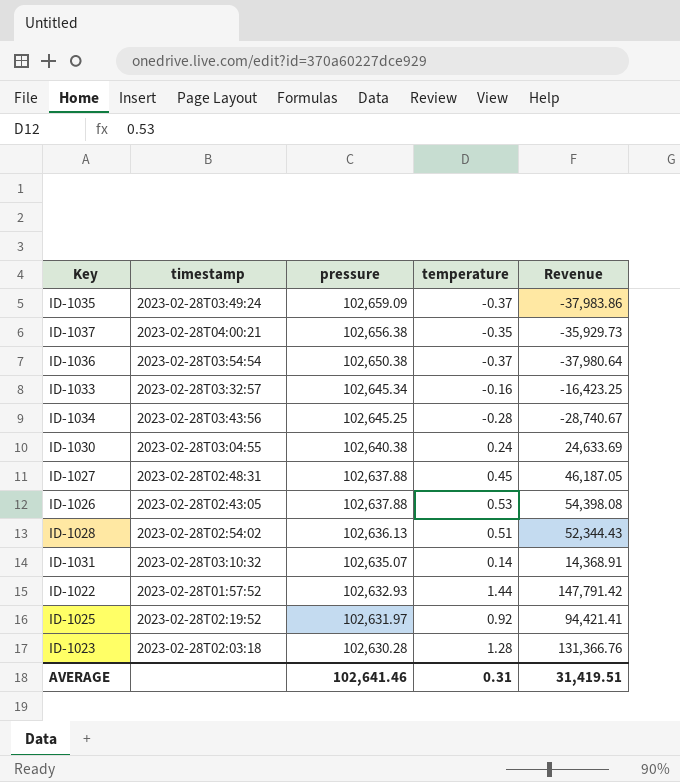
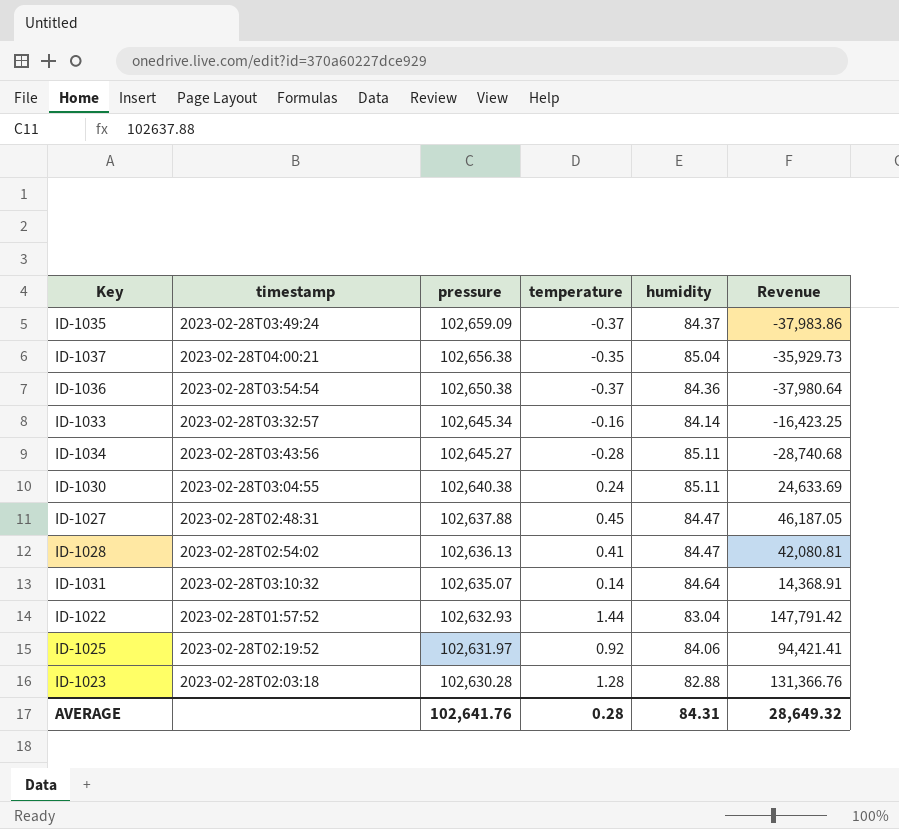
column humidity | position: none -> 5
row ID-1026: 2023-02-28T02:43:05 | 102,637.88 | 0.53 | 54,398.08 -> none
ID-1034 | pressure: 102,645.25 -> 102,645.27
ID-1034 | Revenue: -28,740.67 -> -28,740.68
ID-1028 | temperature: 0.51 -> 0.41
ID-1028 | Revenue: 52,344.43 -> 42,080.81
AVERAGE | pressure: 102,641.46 -> 102,641.76
AVERAGE | temperature: 0.31 -> 0.28
AVERAGE | Revenue: 31,419.51 -> 28,649.32

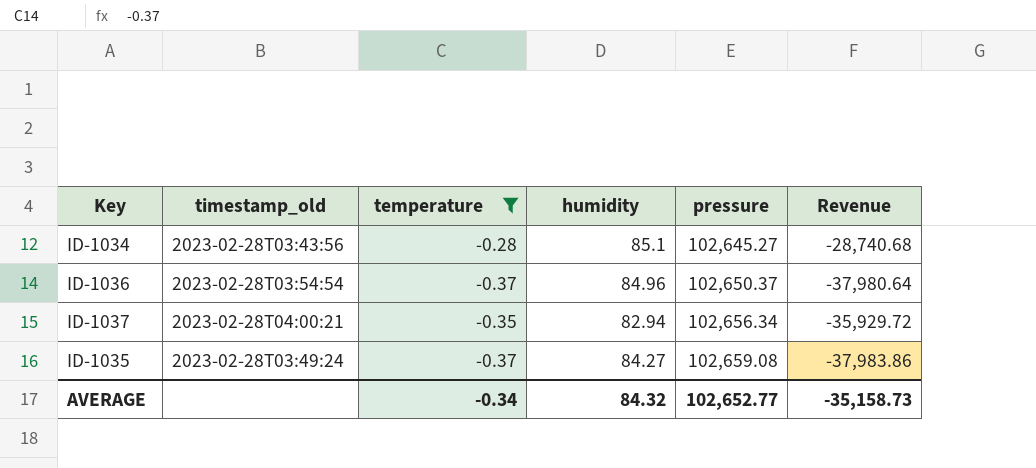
filter: none -> temperature <= -0.28
row order: pressure descending -> pressure ascending
column name: timestamp -> timestamp_old
column pressure | position: 3 -> 5
ID-1034 | humidity: 85.11 -> 85.1
ID-1036 | humidity: 84.36 -> 84.96
ID-1036 | pressure: 102,650.38 -> 102,650.37
ID-1037 | humidity: 85.04 -> 82.94
ID-1037 | pressure: 102,656.38 -> 102,656.34
ID-1037 | Revenue: -35,929.73 -> -35,929.72
ID-1035 | humidity: 84.37 -> 84.27
ID-1035 | pressure: 102,659.09 -> 102,659.08
AVERAGE | temperature: 0.28 -> -0.34
AVERAGE | humidity: 84.31 -> 84.32
AVERAGE | pressure: 102,641.76 -> 102,652.77
AVERAGE | Revenue: 28,649.32 -> -35,158.73

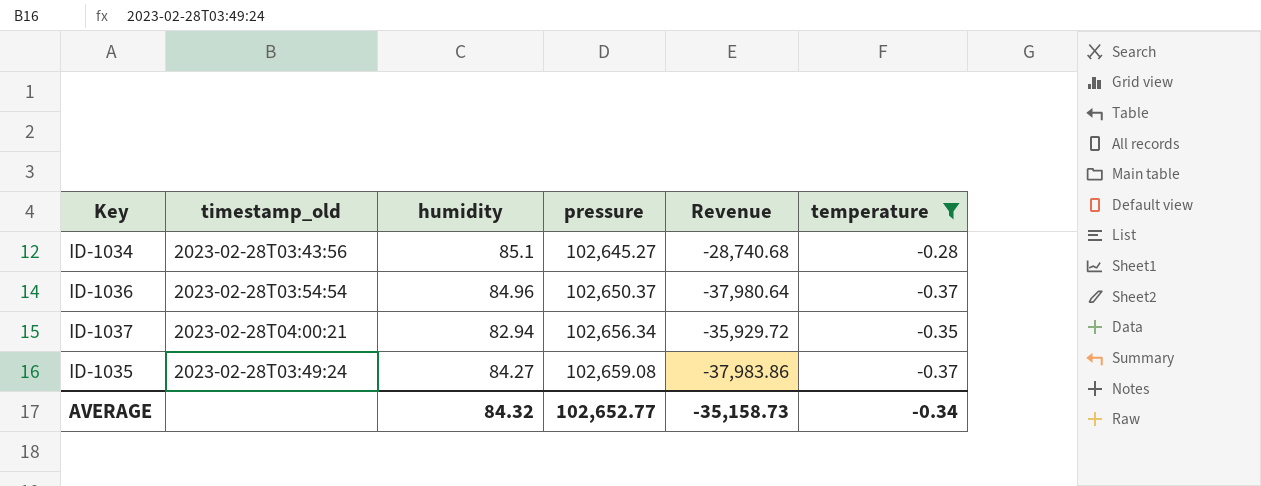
column temperature | position: 3 -> 6

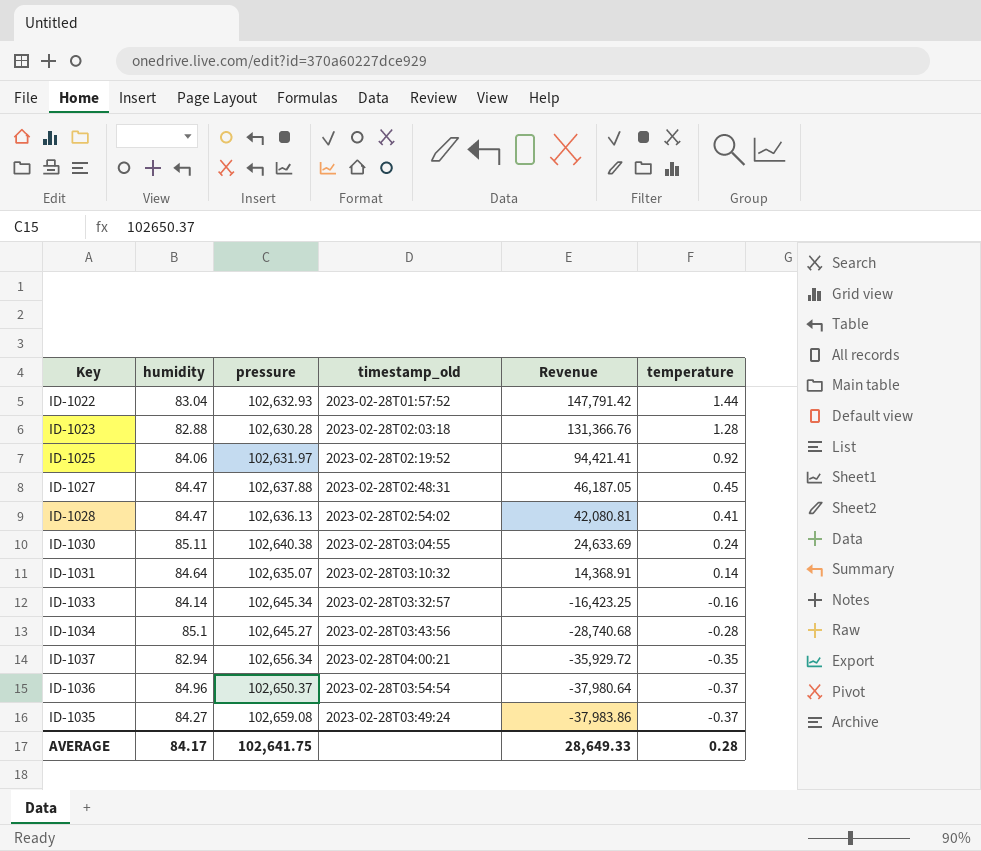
filter: temperature <= -0.28 -> none
row order: pressure ascending -> Revenue descending
column timestamp_old | position: 2 -> 4
AVERAGE | humidity: 84.32 -> 84.17
AVERAGE | pressure: 102,652.77 -> 102,641.75
AVERAGE | Revenue: -35,158.73 -> 28,649.33
AVERAGE | temperature: -0.34 -> 0.28

